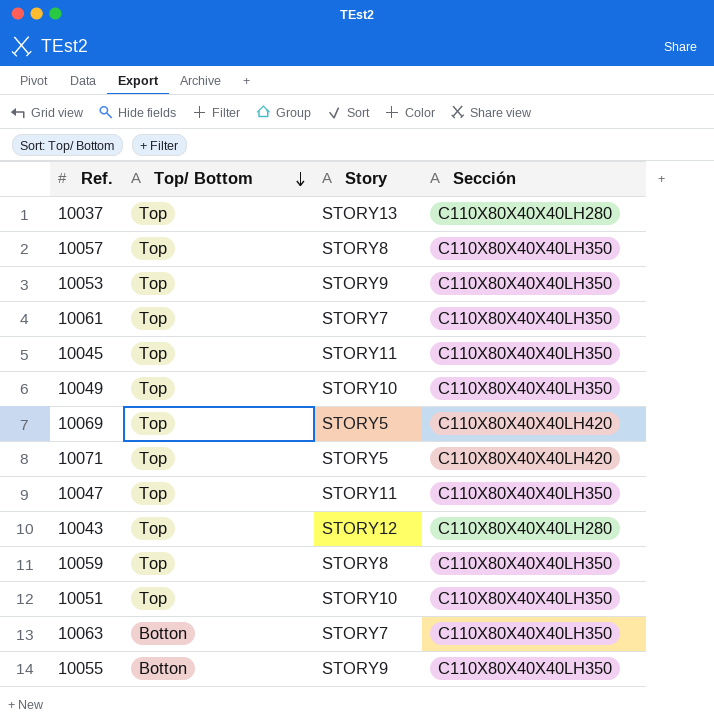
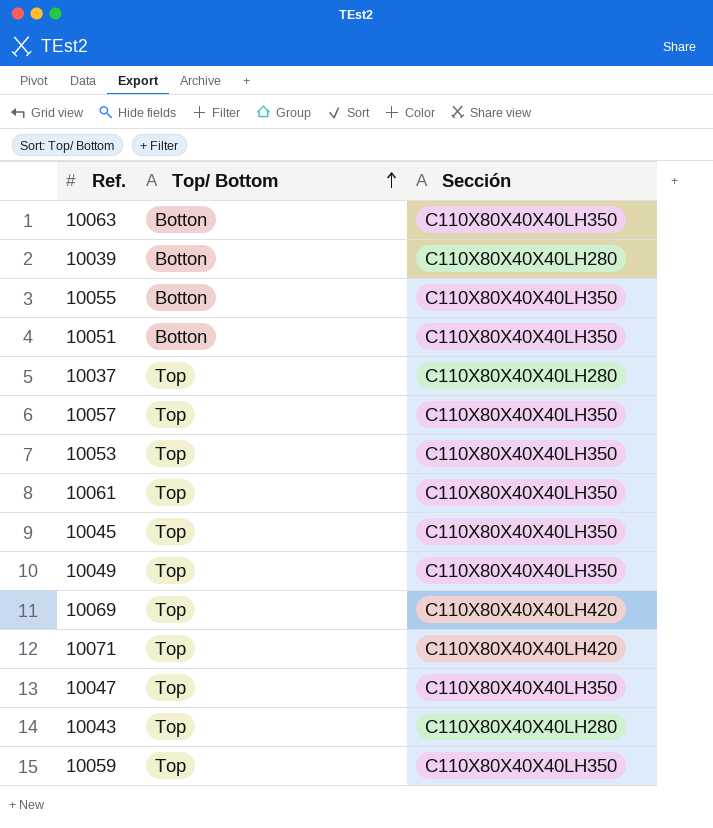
row order: Top/ Bottom descending -> Top/ Bottom ascending
column Story | position: 3 -> none
row 10039: none -> Botton | C110X80X40X40LH280
10051 | Top/ Bottom: Top -> Botton

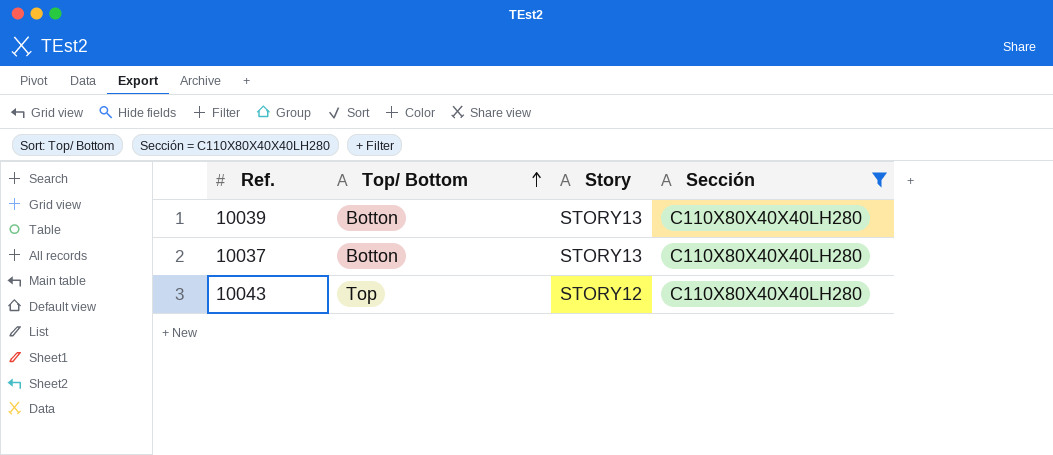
filter: none -> Sección = C110X80X40X40LH280
column Story | position: none -> 3
10037 | Top/ Bottom: Top -> Botton

